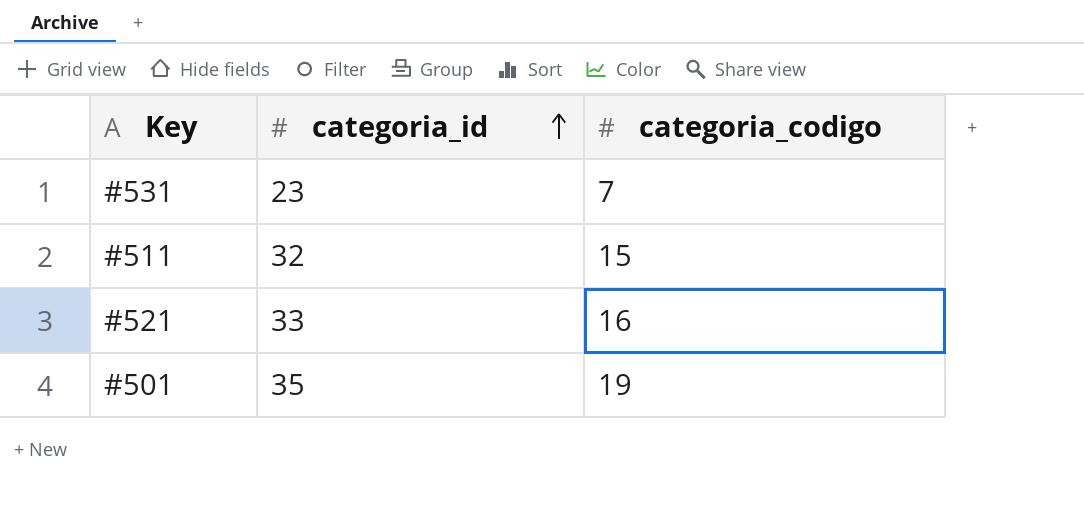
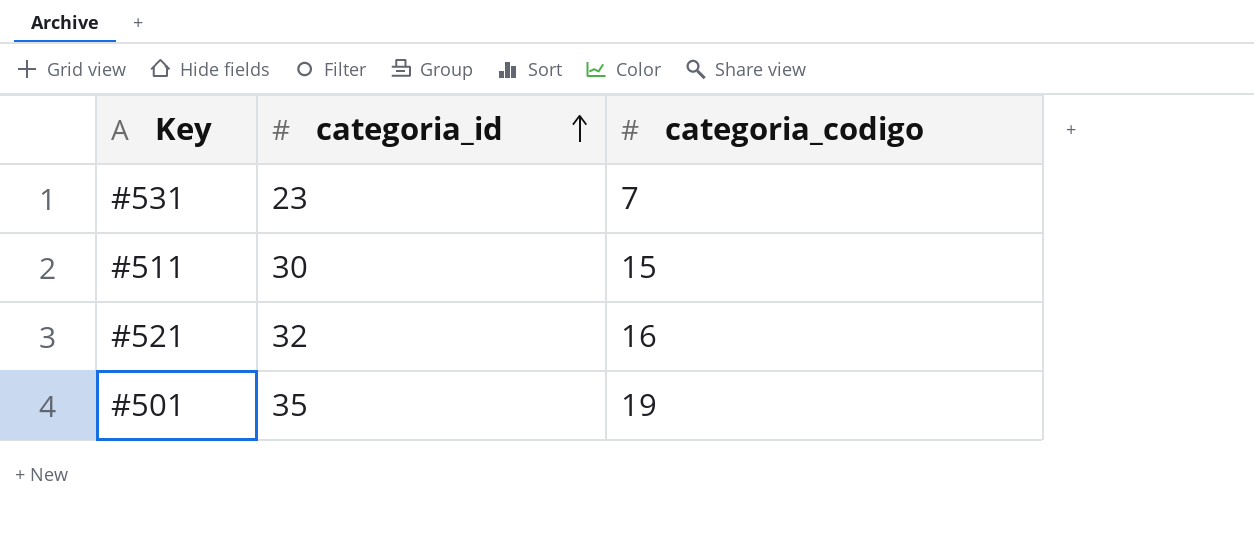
#511 | categoria_id: 32 -> 30
#521 | categoria_id: 33 -> 32

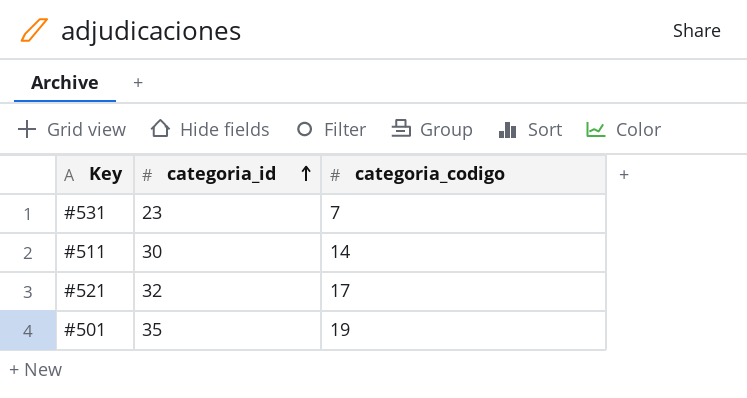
#511 | categoria_codigo: 15 -> 14
#521 | categoria_codigo: 16 -> 17

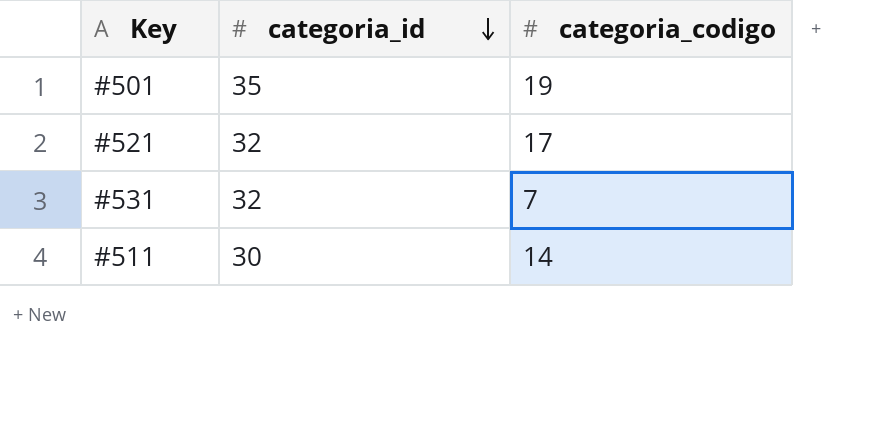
row order: categoria_id ascending -> categoria_id descending
#531 | categoria_id: 23 -> 32

